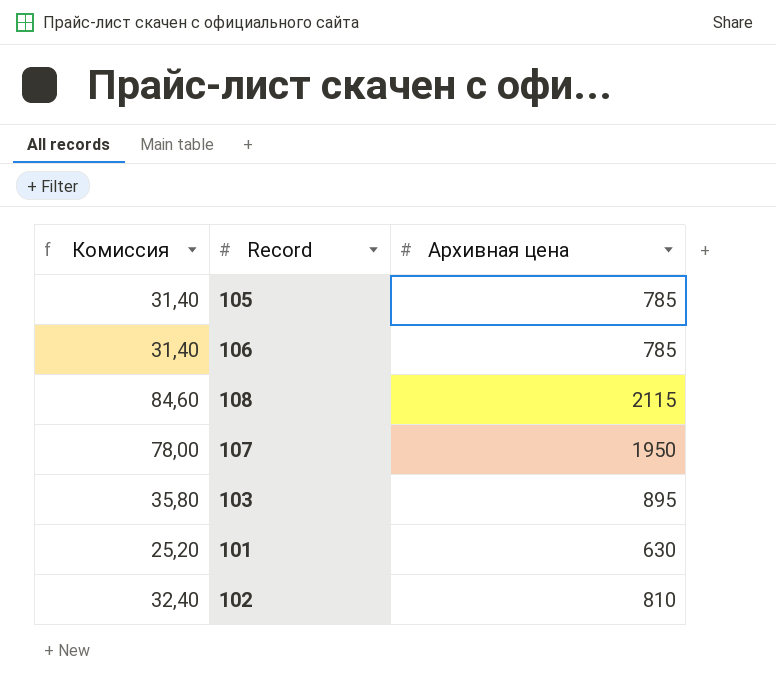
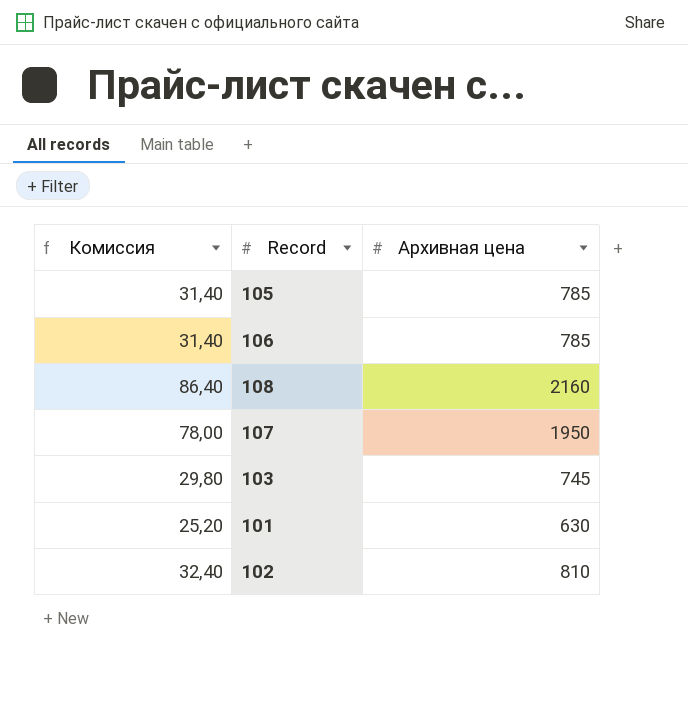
108 | Комиссия: 84,60 -> 86,40
108 | Архивная цена: 2115 -> 2160
103 | Комиссия: 35,80 -> 29,80
103 | Архивная цена: 895 -> 745

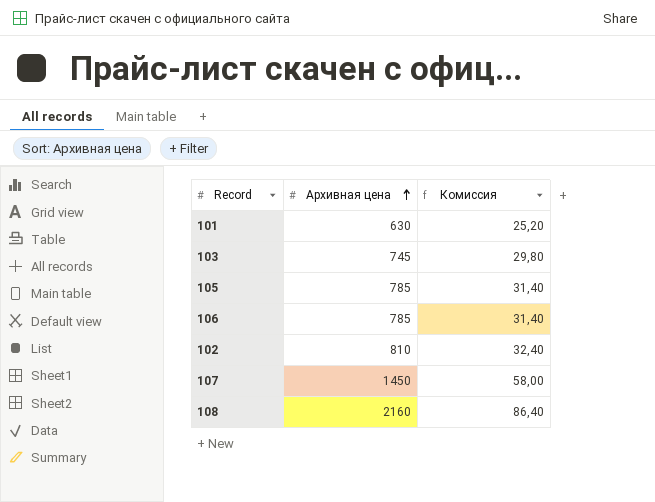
row order: none -> Архивная цена ascending
column Комиссия | position: 1 -> 3
107 | Архивная цена: 1950 -> 1450
107 | Комиссия: 78,00 -> 58,00

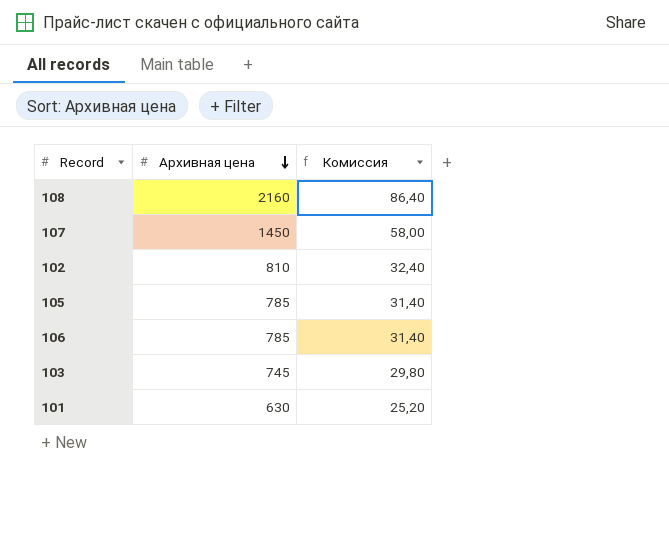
row order: Архивная цена ascending -> Архивная цена descending

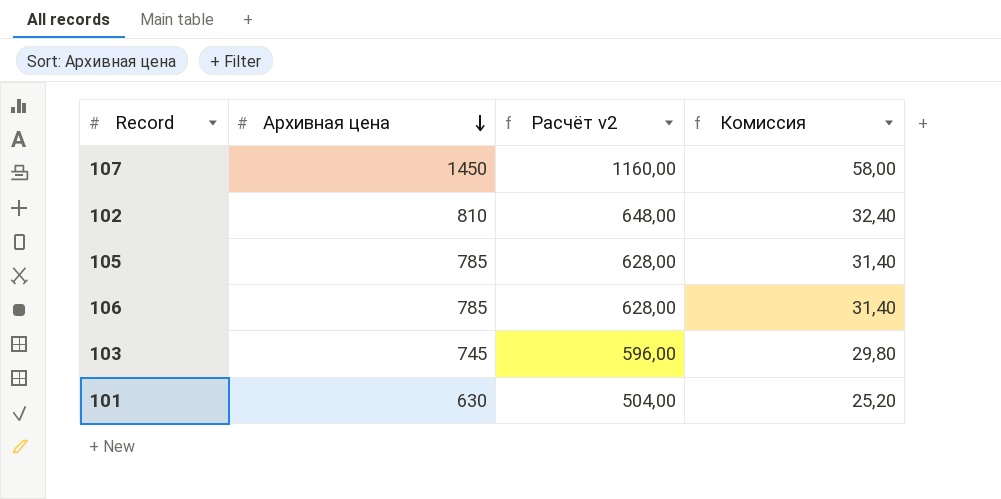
column Расчёт v2 | formula: none -> [Архивная цена] * 0,8
row 108: 2160 | 86,40 -> none

